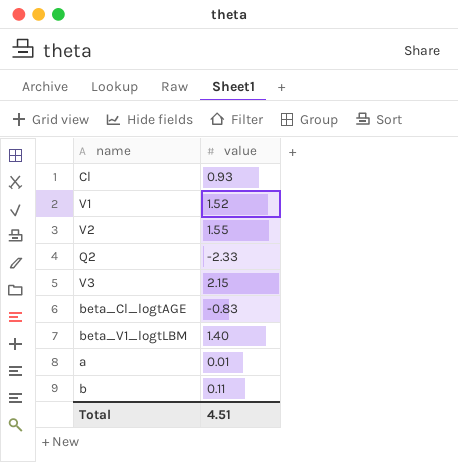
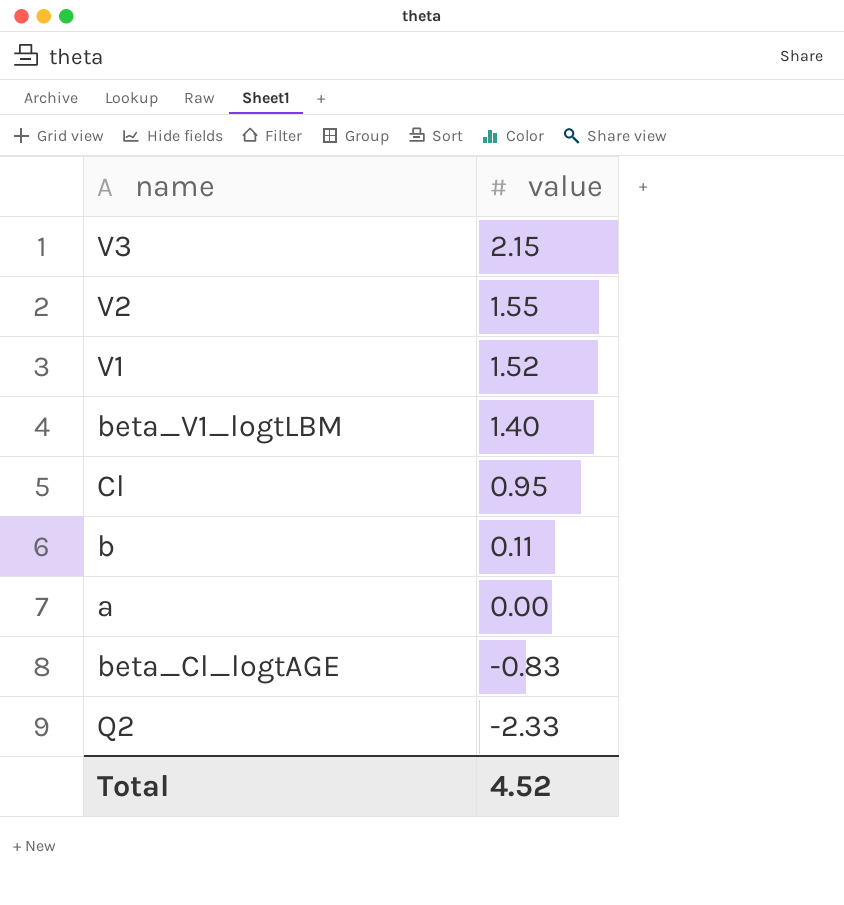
row order: none -> value descending
Cl | value: 0.93 -> 0.95
a | value: 0.01 -> 0.00
Total | value: 4.51 -> 4.52

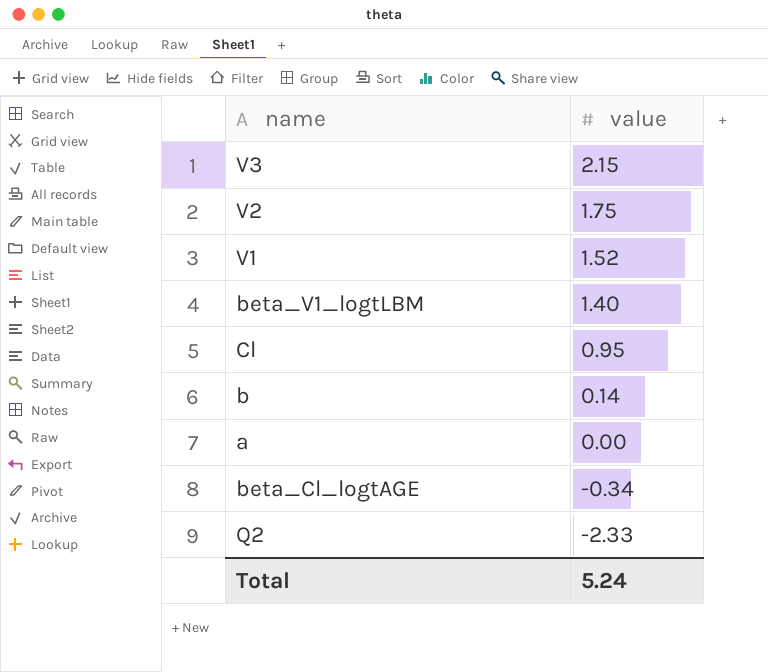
V2 | value: 1.55 -> 1.75
b | value: 0.11 -> 0.14
beta_Cl_logtAGE | value: -0.83 -> -0.34
Total | value: 4.52 -> 5.24

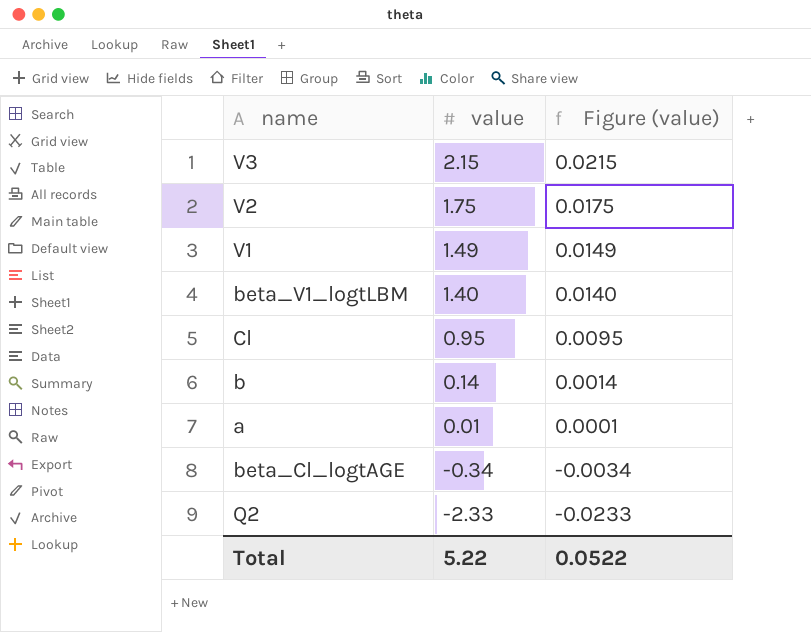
column Figure (value) | formula: none -> [value] * 0.01
V1 | value: 1.52 -> 1.49
a | value: 0.00 -> 0.01
Total | value: 5.24 -> 5.22

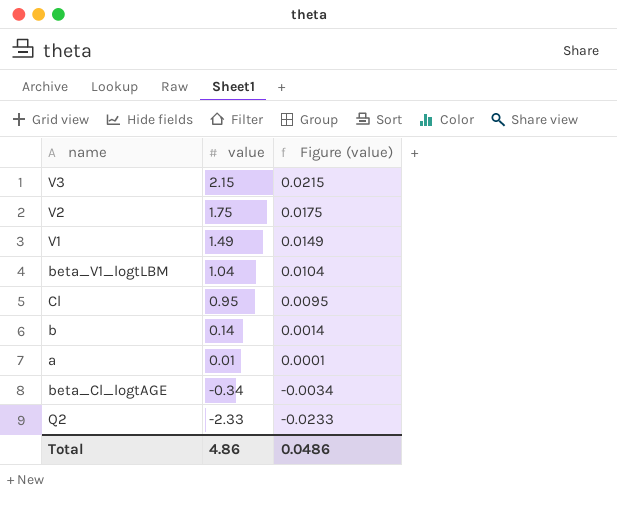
beta_V1_logtLBM | value: 1.40 -> 1.04
beta_V1_logtLBM | Figure (value): 0.0140 -> 0.0104
Total | value: 5.22 -> 4.86
Total | Figure (value): 0.0522 -> 0.0486

